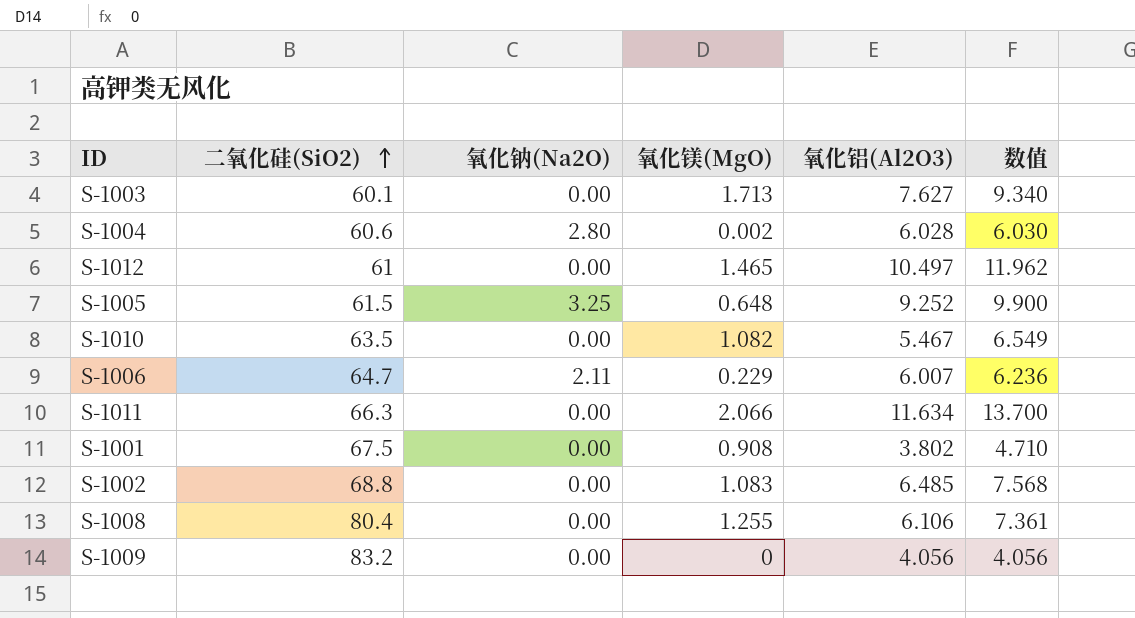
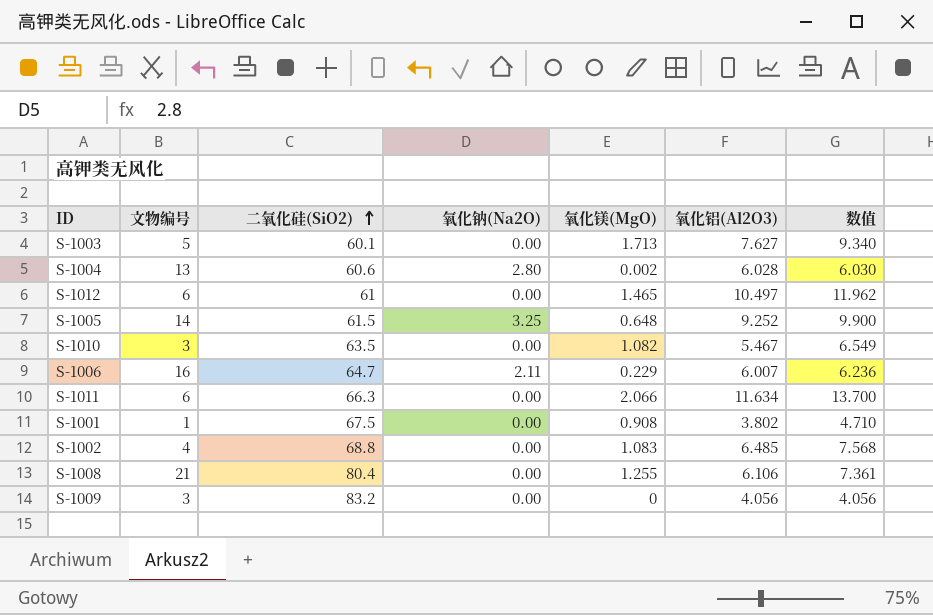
column 文物编号 | position: none -> 2

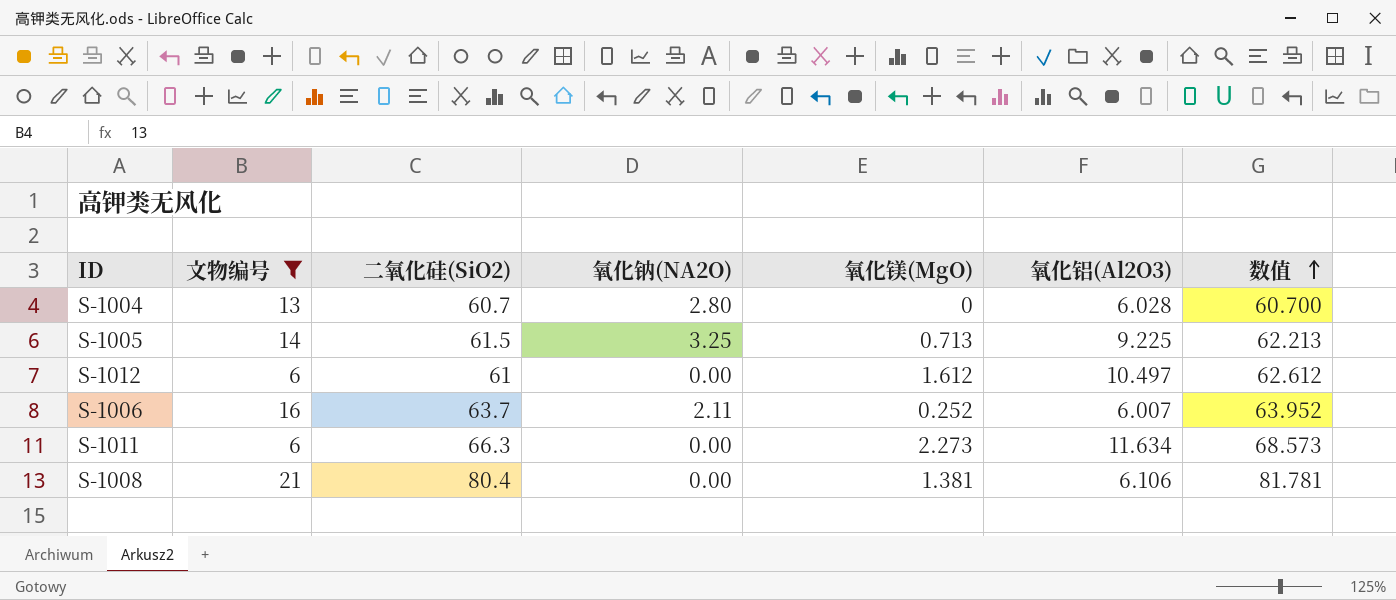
filter: none -> 文物编号 >= 6
row order: 二氧化硅(SiO2) ascending -> 数值 ascending
column name: 氧化钠(Na2O) -> 氧化钠(NA2O)
column 数值 | formula: [氧化镁(MgO)] + [氧化铝(Al2O3)] -> [二氧化硅(SiO2)] + [氧化镁(MgO)]
S-1004 | 二氧化硅(SiO2): 60.6 -> 60.7
S-1004 | 氧化镁(MgO): 0.002 -> 0
S-1005 | 氧化镁(MgO): 0.648 -> 0.713
S-1005 | 氧化铝(Al2O3): 9.252 -> 9.225
S-1012 | 氧化镁(MgO): 1.465 -> 1.612
S-1006 | 二氧化硅(SiO2): 64.7 -> 63.7
S-1006 | 氧化镁(MgO): 0.229 -> 0.252
S-1011 | 氧化镁(MgO): 2.066 -> 2.273
S-1008 | 氧化镁(MgO): 1.255 -> 1.381

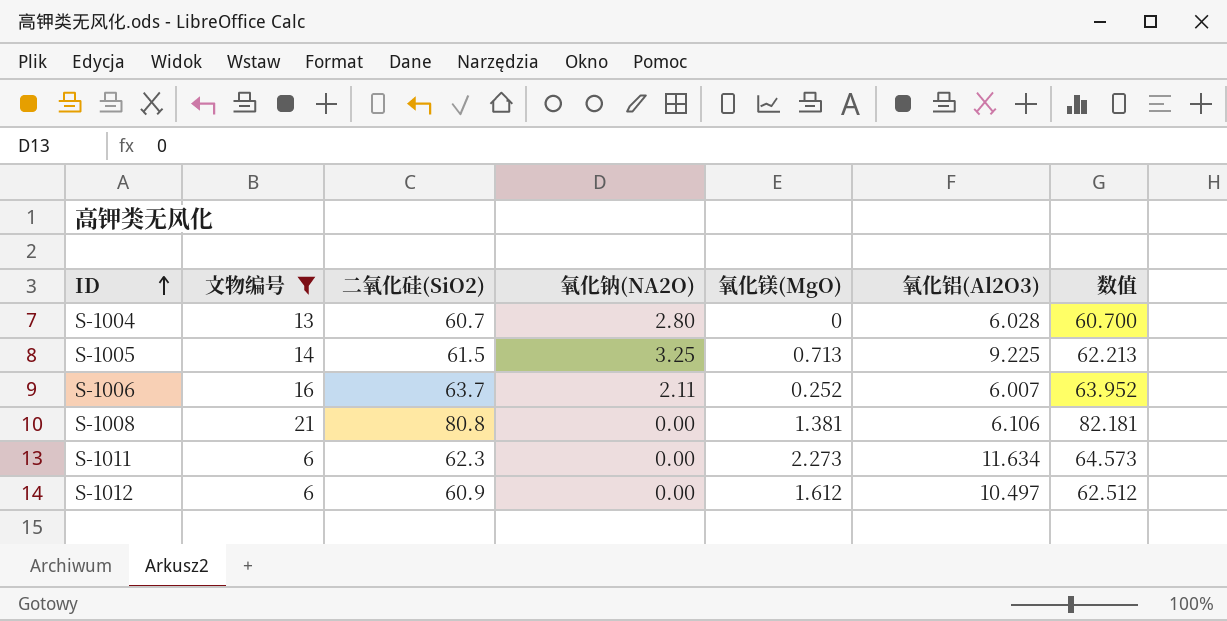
row order: 数值 ascending -> ID ascending
S-1008 | 二氧化硅(SiO2): 80.4 -> 80.8
S-1008 | 数值: 81.781 -> 82.181
S-1011 | 二氧化硅(SiO2): 66.3 -> 62.3
S-1011 | 数值: 68.573 -> 64.573
S-1012 | 二氧化硅(SiO2): 61 -> 60.9
S-1012 | 数值: 62.612 -> 62.512

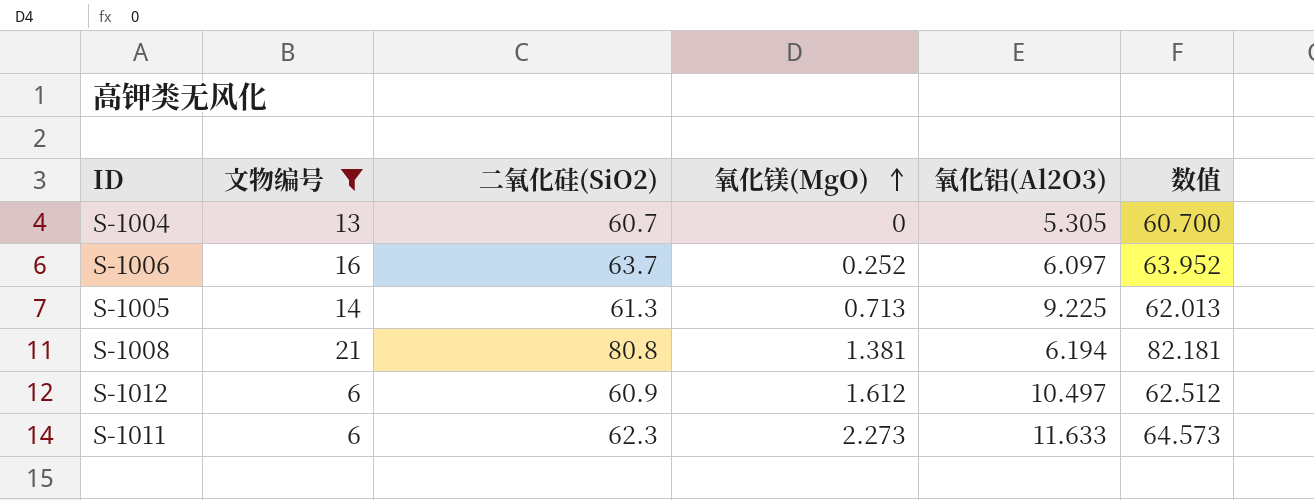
row order: ID ascending -> 氧化镁(MgO) ascending
column 氧化钠(NA2O) | position: 4 -> none
S-1004 | 氧化铝(Al2O3): 6.028 -> 5.305
S-1006 | 氧化铝(Al2O3): 6.007 -> 6.097
S-1005 | 二氧化硅(SiO2): 61.5 -> 61.3
S-1005 | 数值: 62.213 -> 62.013
S-1008 | 氧化铝(Al2O3): 6.106 -> 6.194
S-1011 | 氧化铝(Al2O3): 11.634 -> 11.633

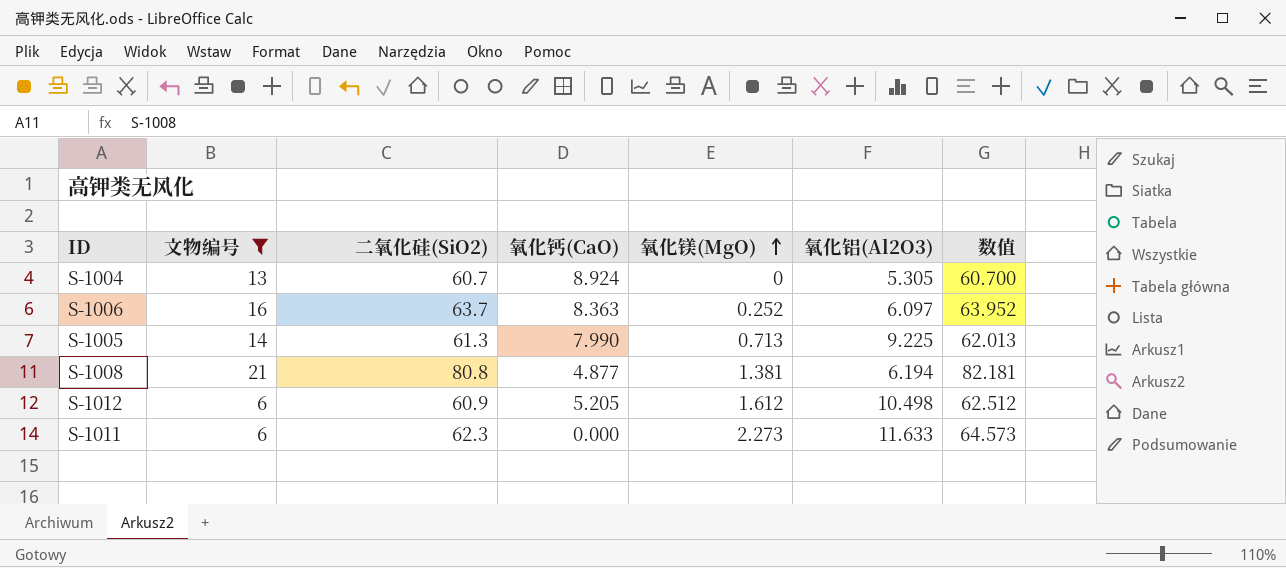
column 氧化钙(CaO) | position: none -> 4
S-1012 | 氧化铝(Al2O3): 10.497 -> 10.498

